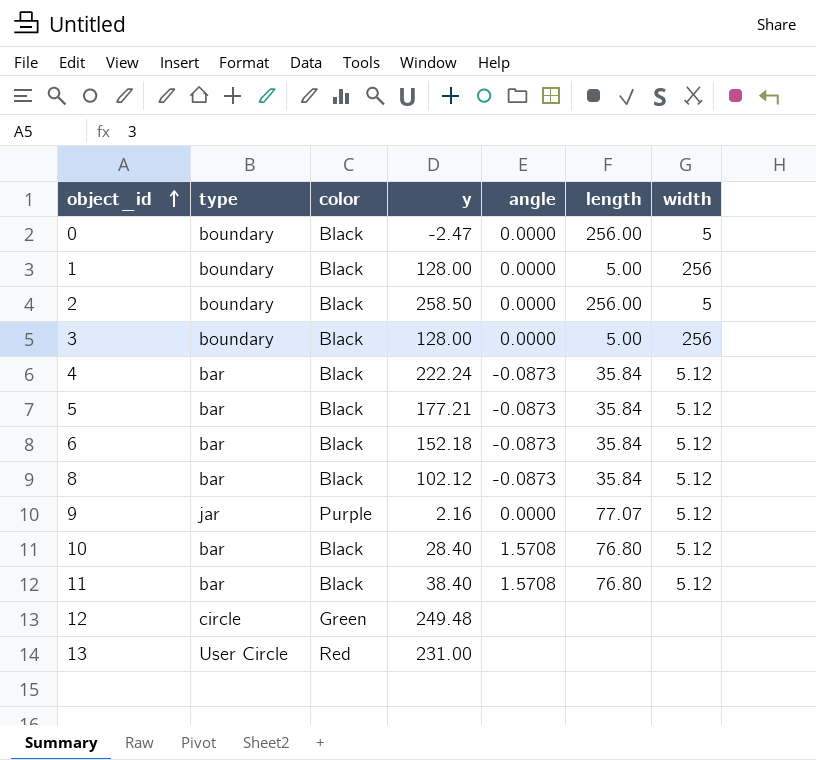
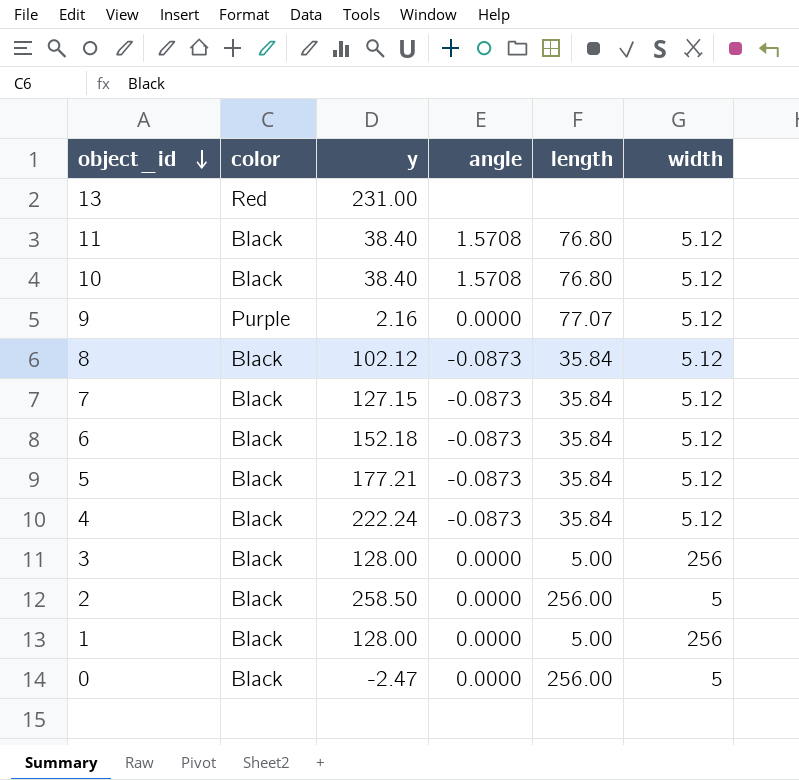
row order: object_id ascending -> object_id descending
column type | position: 2 -> none
row 12: circle | Green | 249.48 | none | none | none -> none
10 | y: 28.40 -> 38.40
row 7: none -> Black | 127.15 | -0.0873 | 35.84 | 5.12

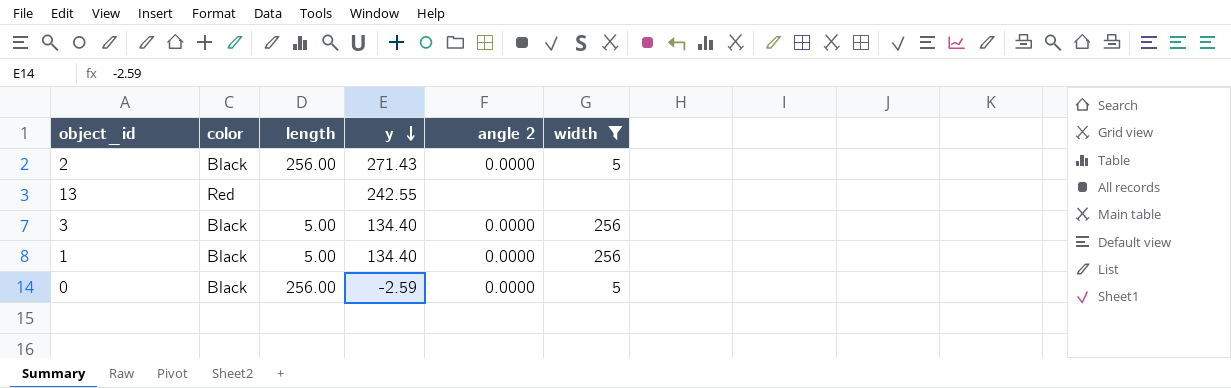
filter: none -> width != 5.12
row order: object_id descending -> y descending
column length | position: 5 -> 3
column name: angle -> angle 2
2 | y: 258.50 -> 271.43
13 | y: 231.00 -> 242.55
3 | y: 128.00 -> 134.40
1 | y: 128.00 -> 134.40
0 | y: -2.47 -> -2.59

